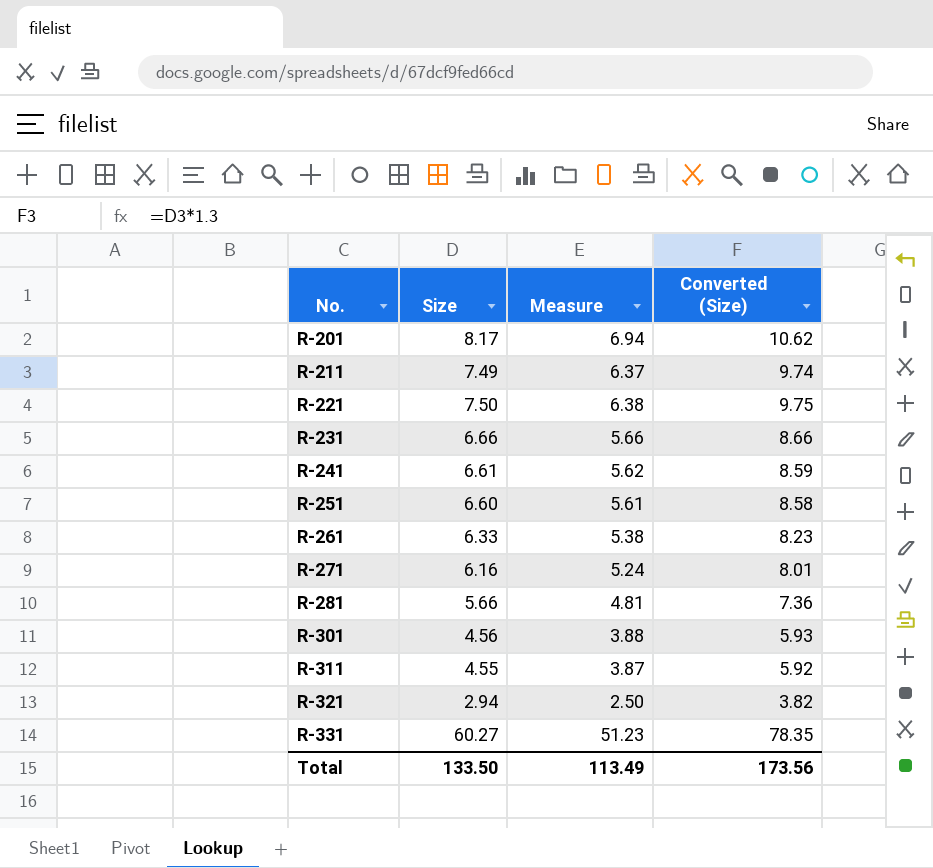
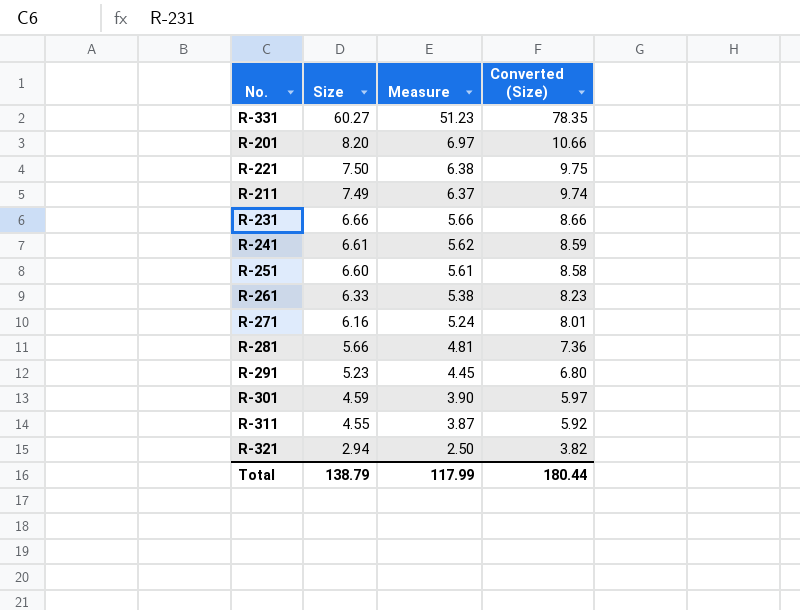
row order: No. ascending -> Size descending
R-201 | Size: 8.17 -> 8.20
R-201 | Measure: 6.94 -> 6.97
R-201 | Converted (Size): 10.62 -> 10.66
row R-291: none -> 5.23 | 4.45 | 6.80
R-301 | Size: 4.56 -> 4.59
R-301 | Measure: 3.88 -> 3.90
R-301 | Converted (Size): 5.93 -> 5.97
Total | Size: 133.50 -> 138.79
Total | Measure: 113.49 -> 117.99
Total | Converted (Size): 173.56 -> 180.44

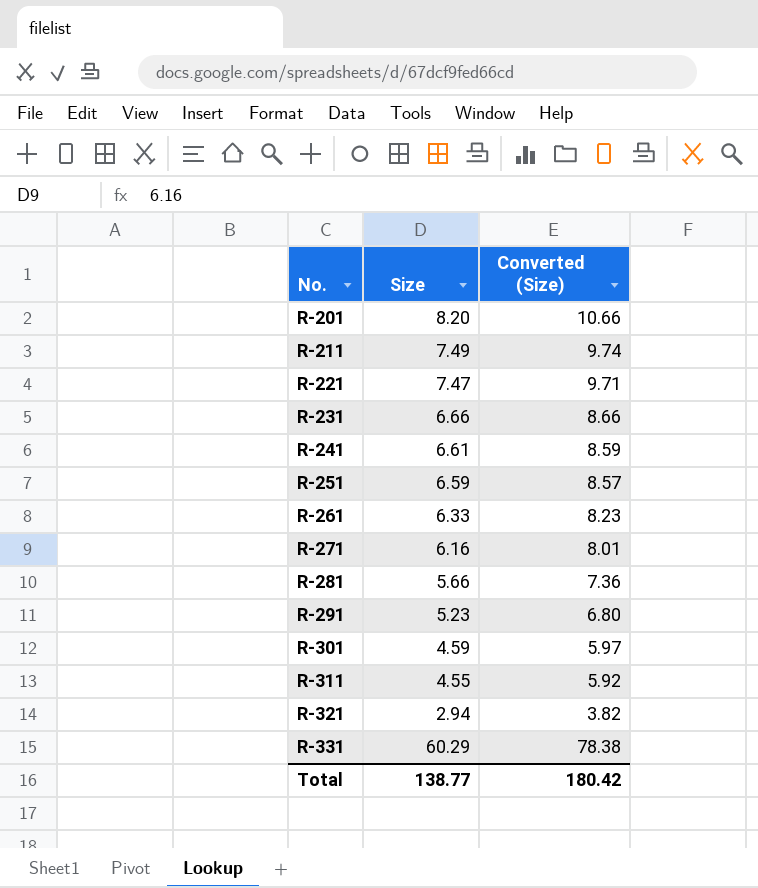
row order: Size descending -> No. ascending
column Measure | formula: [Size] * 0.85 -> none
R-221 | Size: 7.50 -> 7.47
R-221 | Converted (Size): 9.75 -> 9.71
R-251 | Size: 6.60 -> 6.59
R-251 | Converted (Size): 8.58 -> 8.57
R-331 | Size: 60.27 -> 60.29
R-331 | Converted (Size): 78.35 -> 78.38
Total | Size: 138.79 -> 138.77
Total | Converted (Size): 180.44 -> 180.42

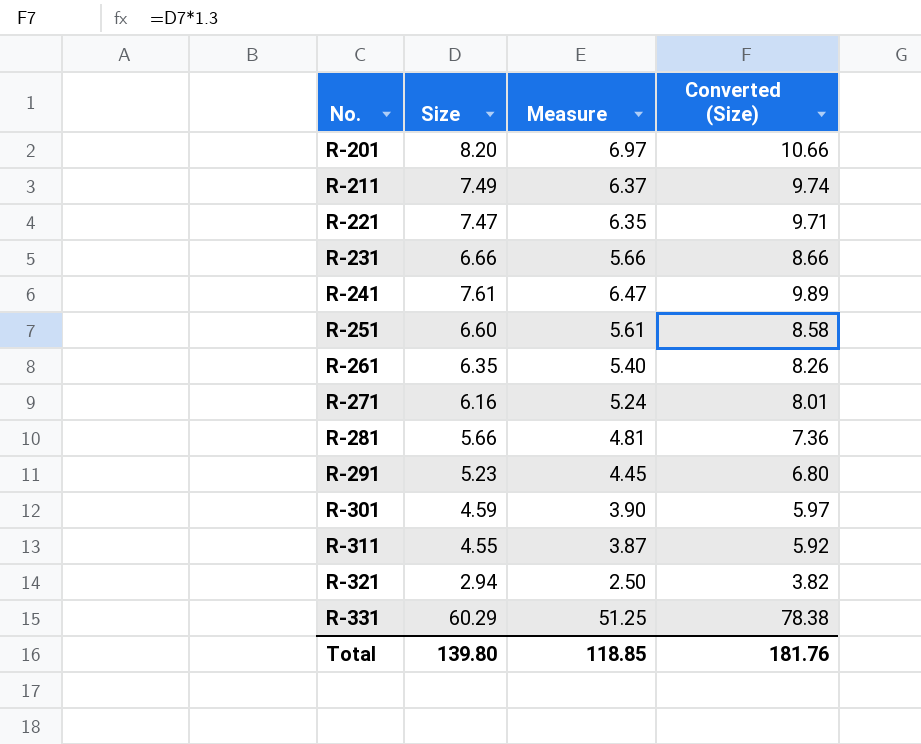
column Measure | formula: none -> [Size] * 0.85
R-241 | Size: 6.61 -> 7.61
R-241 | Converted (Size): 8.59 -> 9.89
R-251 | Size: 6.59 -> 6.60
R-251 | Converted (Size): 8.57 -> 8.58
R-261 | Size: 6.33 -> 6.35
R-261 | Converted (Size): 8.23 -> 8.26
Total | Size: 138.77 -> 139.80
Total | Converted (Size): 180.42 -> 181.76

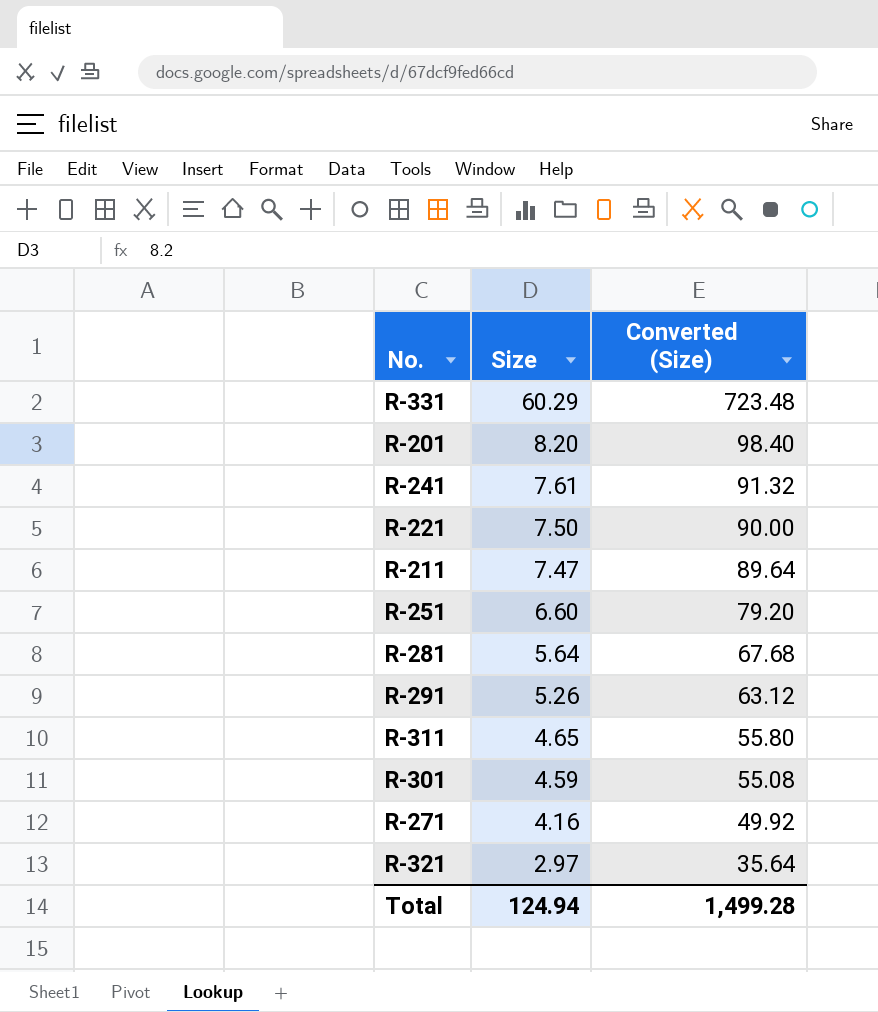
row order: No. ascending -> Size descending
column Measure | formula: [Size] * 0.85 -> none
column Converted (Size) | formula: [Size] * 1.3 -> [Size] * 12
row R-231: 6.66 | 5.66 | 8.66 -> none
row R-261: 6.35 | 5.40 | 8.26 -> none
R-221 | Size: 7.47 -> 7.50
R-211 | Size: 7.49 -> 7.47
R-281 | Size: 5.66 -> 5.64
R-291 | Size: 5.23 -> 5.26
R-311 | Size: 4.55 -> 4.65
R-271 | Size: 6.16 -> 4.16
R-321 | Size: 2.94 -> 2.97
Total | Size: 139.80 -> 124.94
Total | Converted (Size): 181.76 -> 1,499.28

